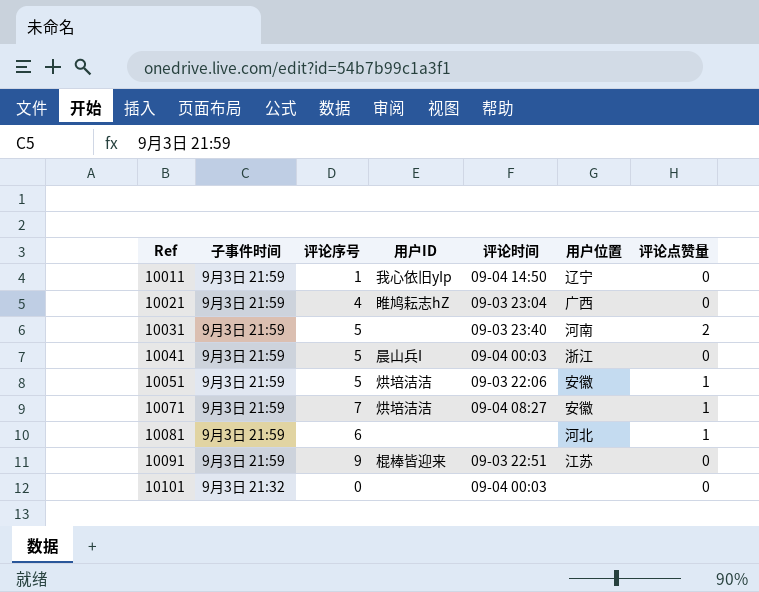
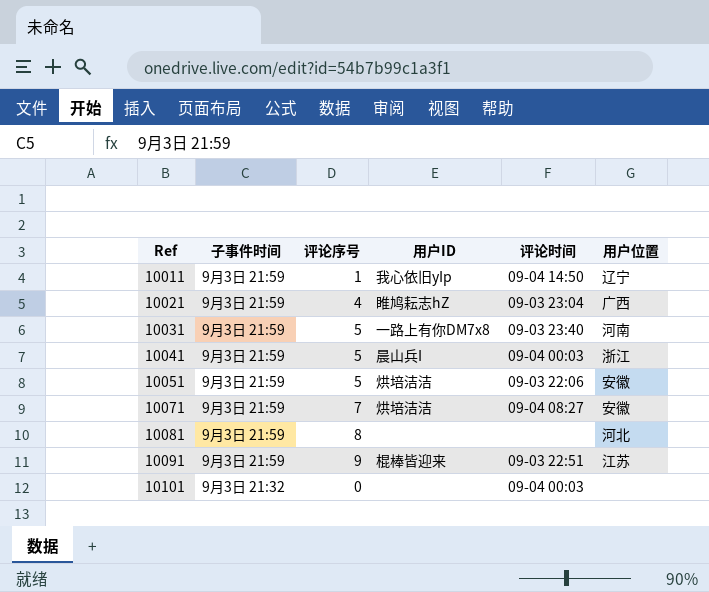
column 评论点赞量 | position: 7 -> none
10031 | 用户ID: none -> 一路上有你DM7x8
10081 | 评论序号: 6 -> 8

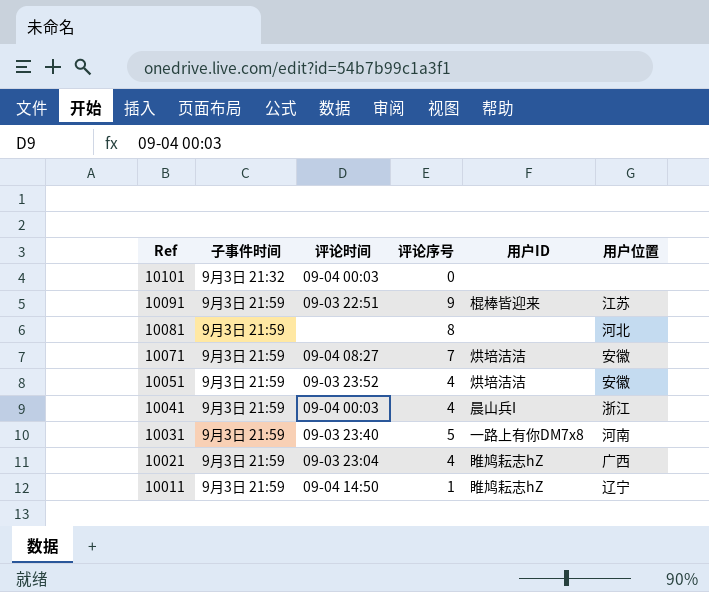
row order: Ref ascending -> Ref descending
column 评论时间 | position: 5 -> 3
10051 | 评论时间: 09-03 22:06 -> 09-03 23:52
10051 | 评论序号: 5 -> 4
10041 | 评论序号: 5 -> 4
10011 | 用户ID: 我心依旧yIp -> 睢鸠耘志hZ

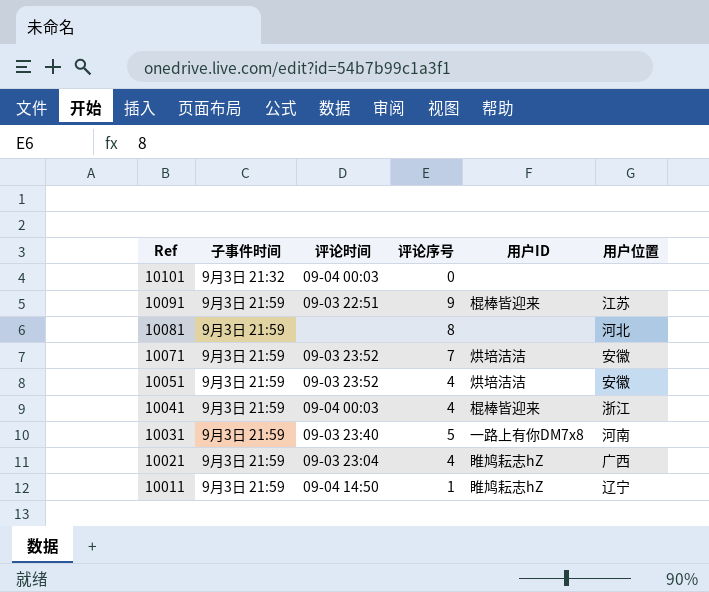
10071 | 评论时间: 09-04 08:27 -> 09-03 23:52
10041 | 用户ID: 晨山兵I -> 棍棒皆迎来

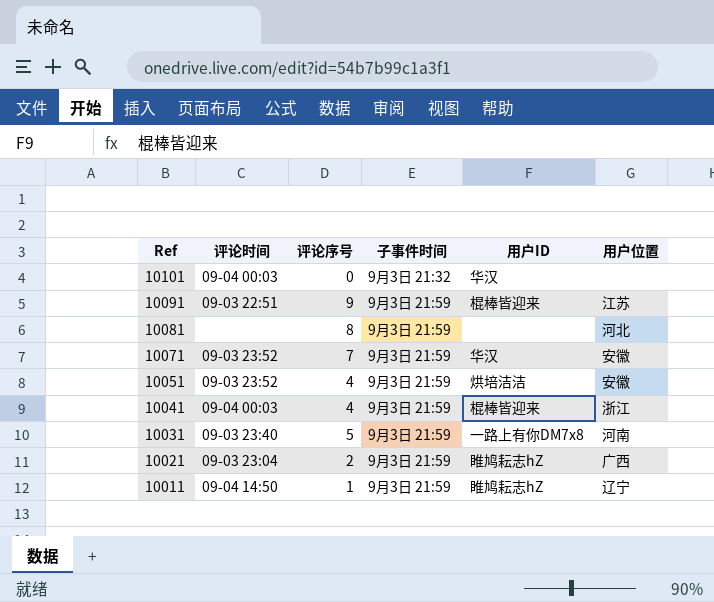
column 子事件时间 | position: 2 -> 4
10101 | 用户ID: none -> 华汉
10071 | 用户ID: 烘培洁洁 -> 华汉
10021 | 评论序号: 4 -> 2

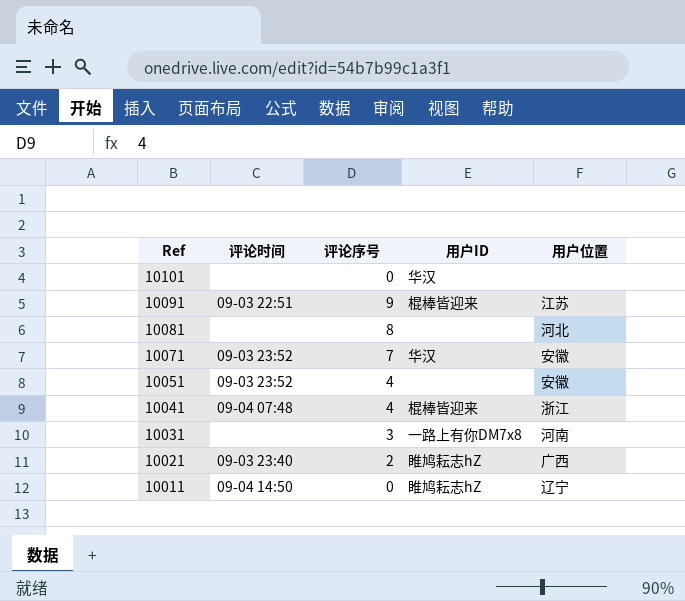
column 子事件时间 | position: 4 -> none
10101 | 评论时间: 09-04 00:03 -> none
10051 | 用户ID: 烘培洁洁 -> none
10041 | 评论时间: 09-04 00:03 -> 09-04 07:48
10031 | 评论时间: 09-03 23:40 -> none
10031 | 评论序号: 5 -> 3
10021 | 评论时间: 09-03 23:04 -> 09-03 23:40
10011 | 评论序号: 1 -> 0

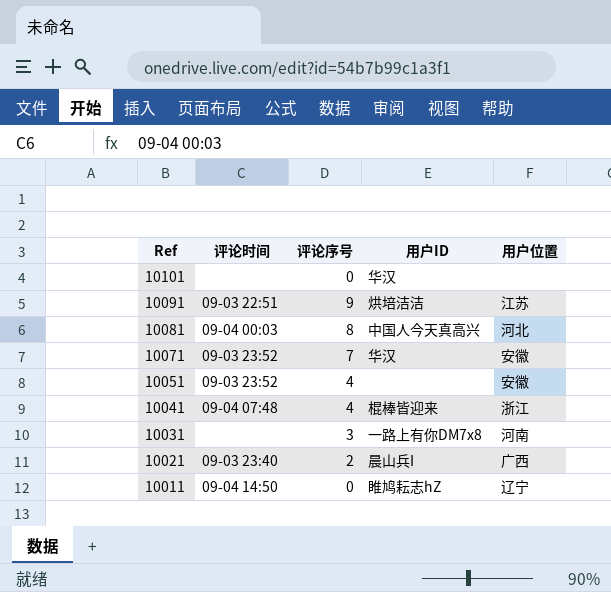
10091 | 用户ID: 棍棒皆迎来 -> 烘培洁洁
10081 | 评论时间: none -> 09-04 00:03
10081 | 用户ID: none -> 中国人今天真高兴
10021 | 用户ID: 睢鸠耘志hZ -> 晨山兵I

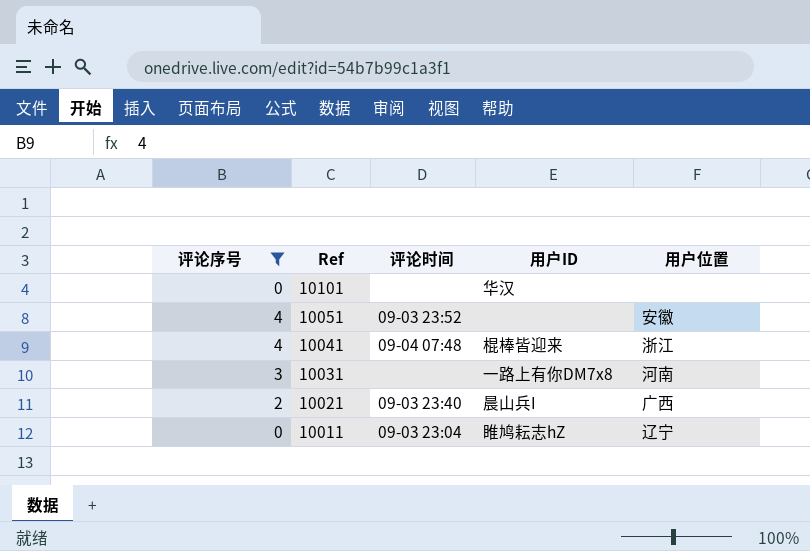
filter: none -> 评论序号 <= 4
column 评论序号 | position: 3 -> 1
10011 | 评论时间: 09-04 14:50 -> 09-03 23:04

